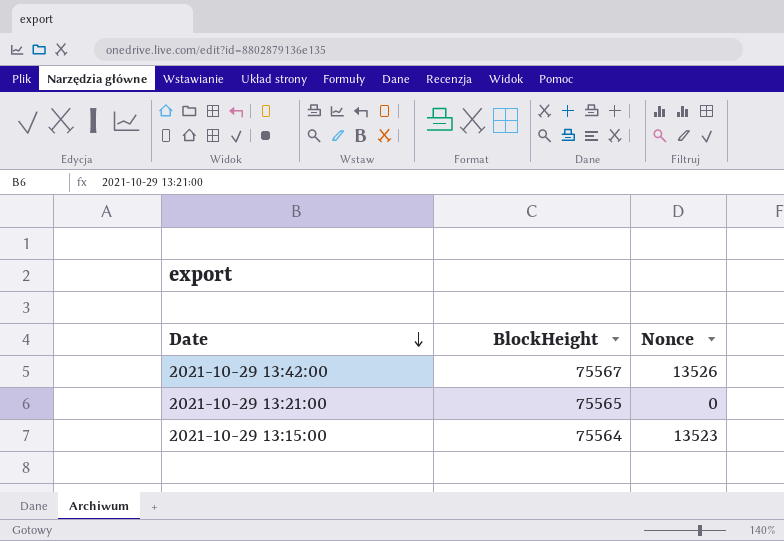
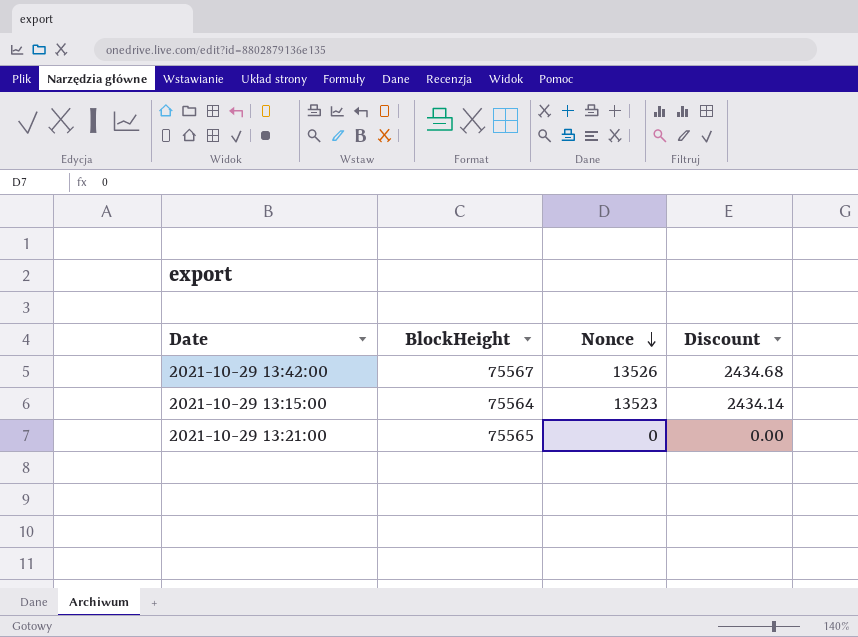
row order: Date descending -> Nonce descending
column Discount | formula: none -> [Nonce] * 0.18

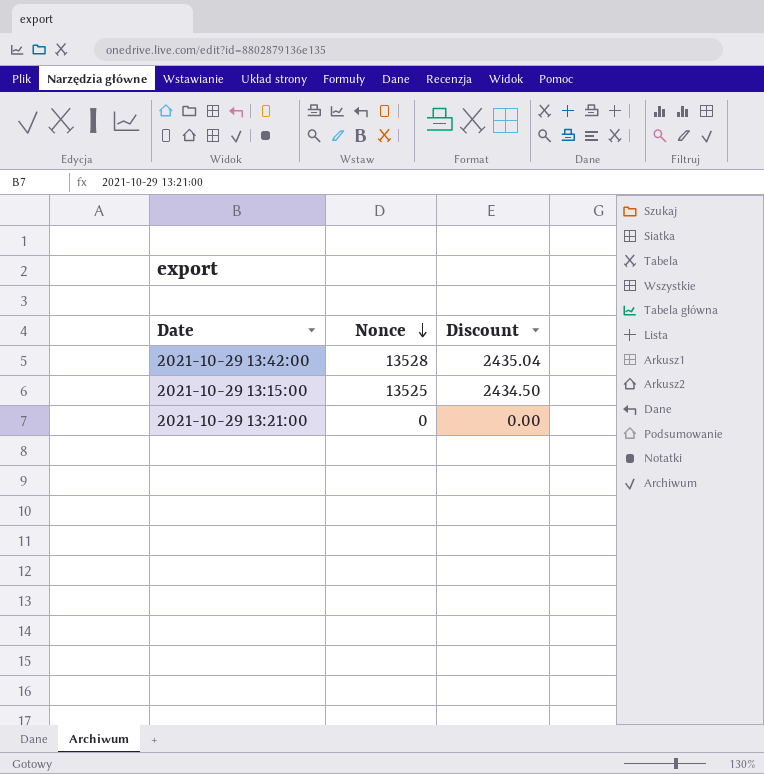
column BlockHeight | position: 2 -> none
2021-10-29 13:42:00 | Nonce: 13526 -> 13528
2021-10-29 13:42:00 | Discount: 2434.68 -> 2435.04
2021-10-29 13:15:00 | Nonce: 13523 -> 13525
2021-10-29 13:15:00 | Discount: 2434.14 -> 2434.50

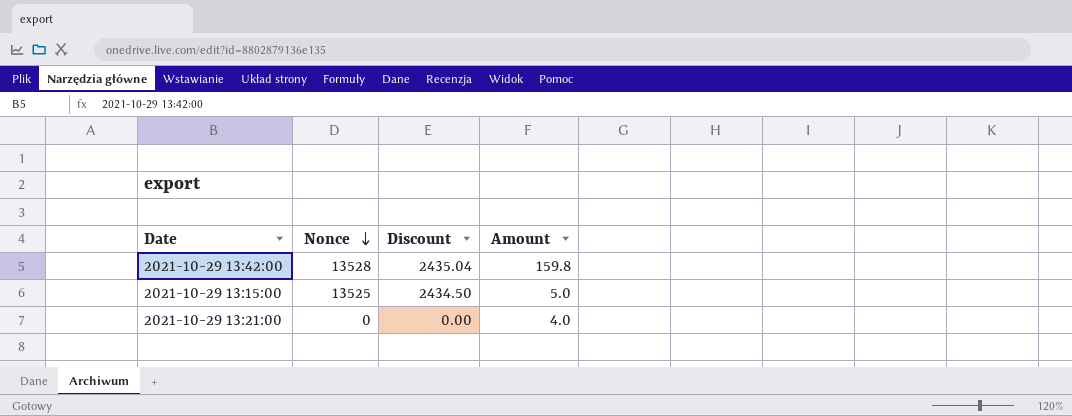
column Amount | position: none -> 4

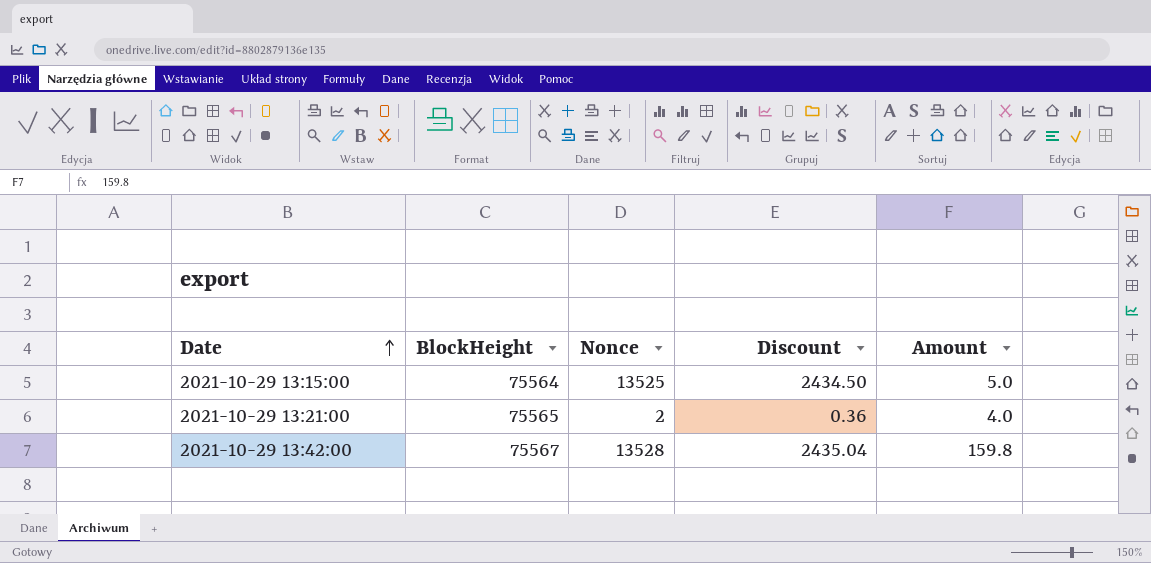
row order: Nonce descending -> Date ascending
column BlockHeight | position: none -> 2
2021-10-29 13:21:00 | Nonce: 0 -> 2
2021-10-29 13:21:00 | Discount: 0.00 -> 0.36

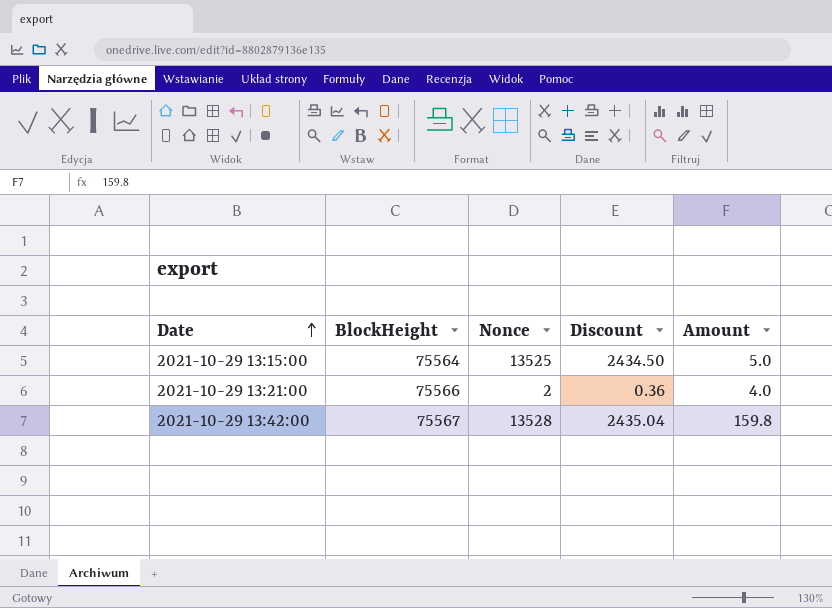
2021-10-29 13:21:00 | BlockHeight: 75565 -> 75566

